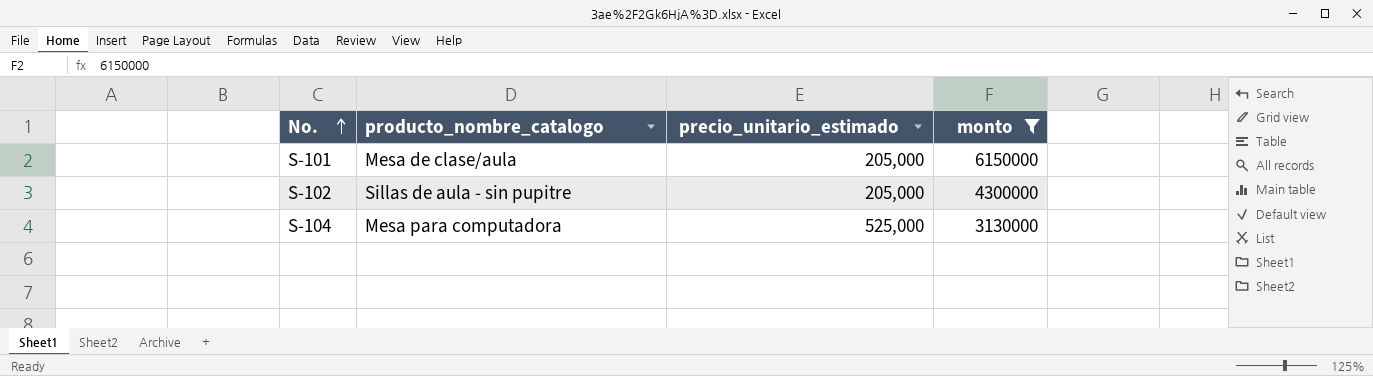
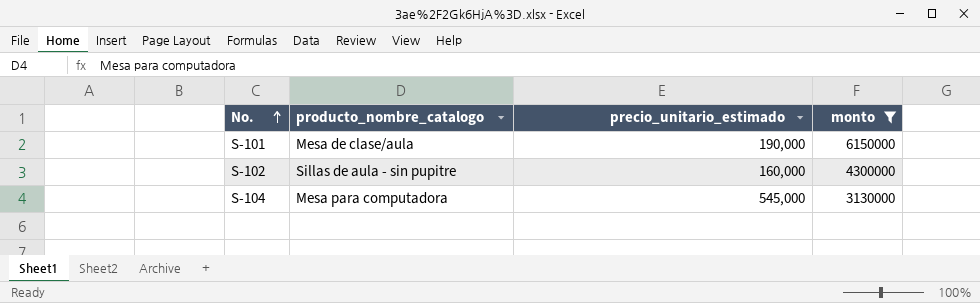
S-101 | precio_unitario_estimado: 205,000 -> 190,000
S-102 | precio_unitario_estimado: 205,000 -> 160,000
S-104 | precio_unitario_estimado: 525,000 -> 545,000

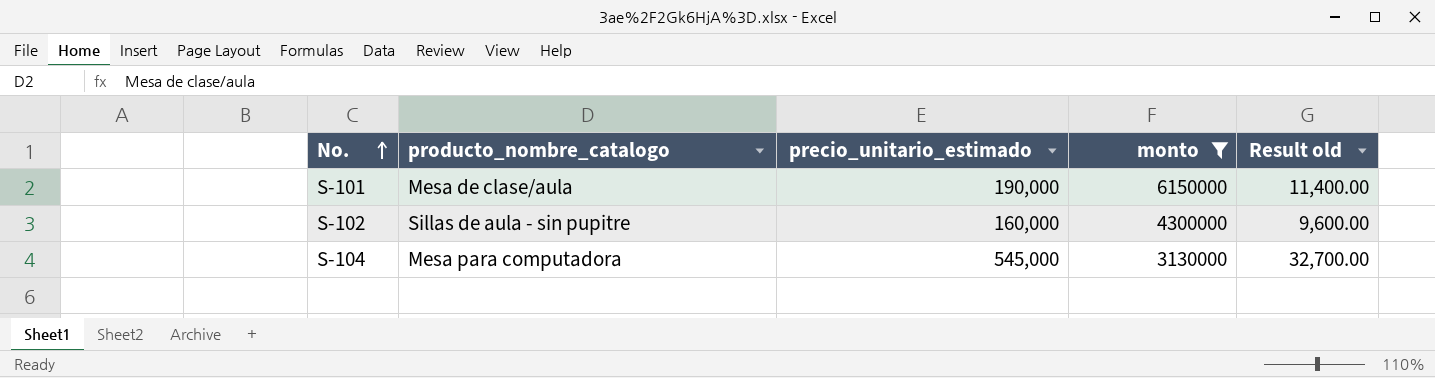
column Result old | formula: none -> [precio_unitario_estimado] * 0.06

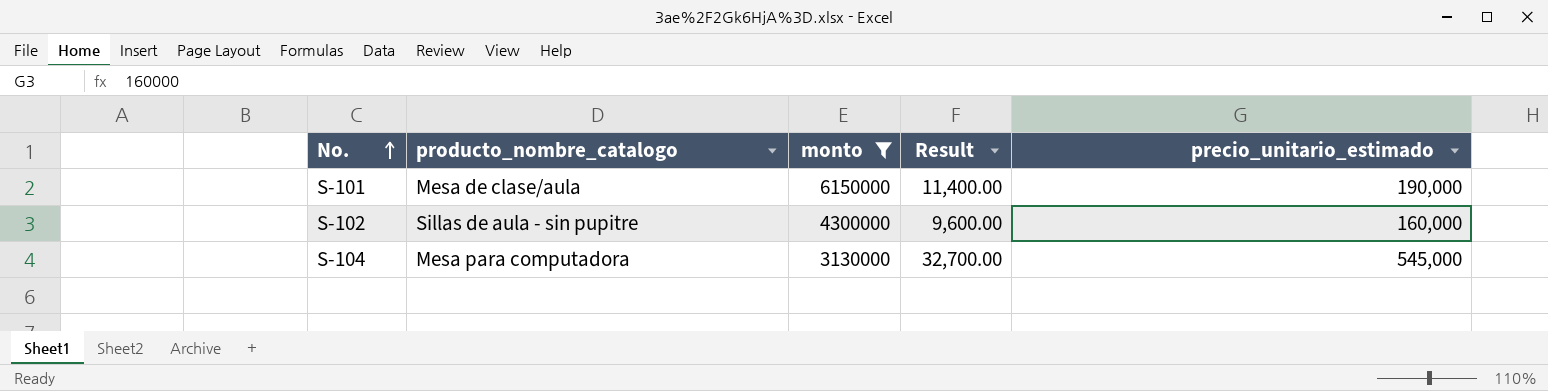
column name: Result old -> Result
column precio_unitario_estimado | position: 3 -> 5

